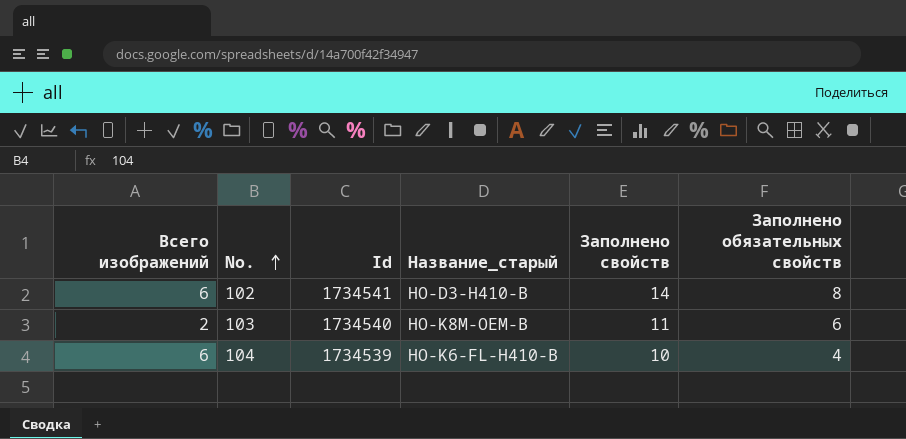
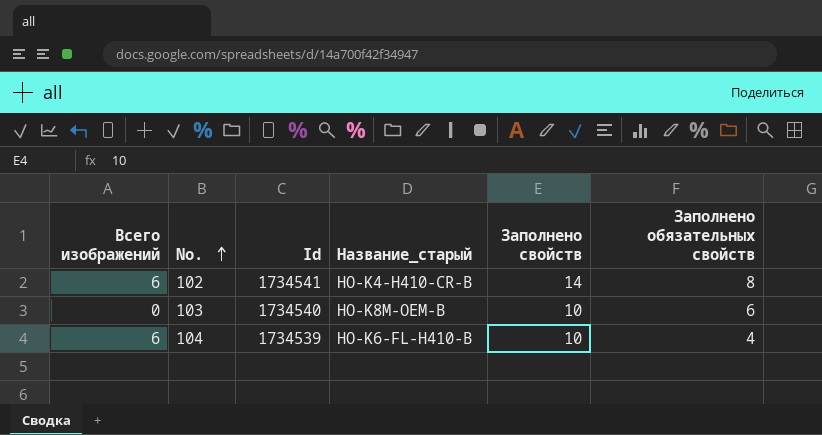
102 | Название_старый: HO-D3-H410-B -> HO-K4-H410-CR-B
103 | Всего изображений: 2 -> 0
103 | Заполнено свойств: 11 -> 10

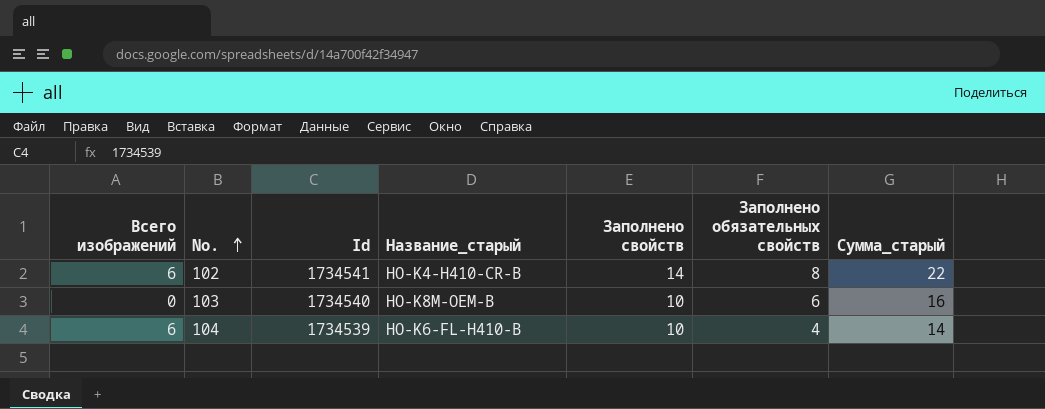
column Сумма_старый | formula: none -> [Заполнено свойств] + [Заполнено обязательных свойств]

